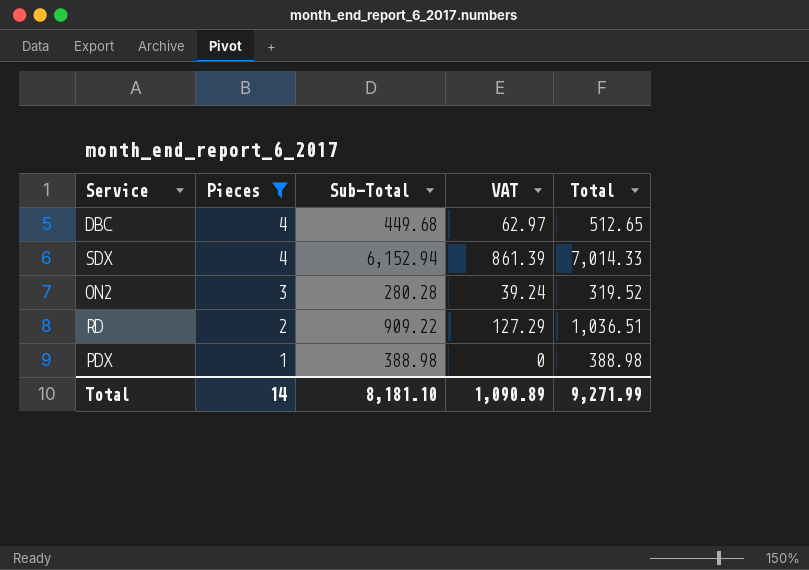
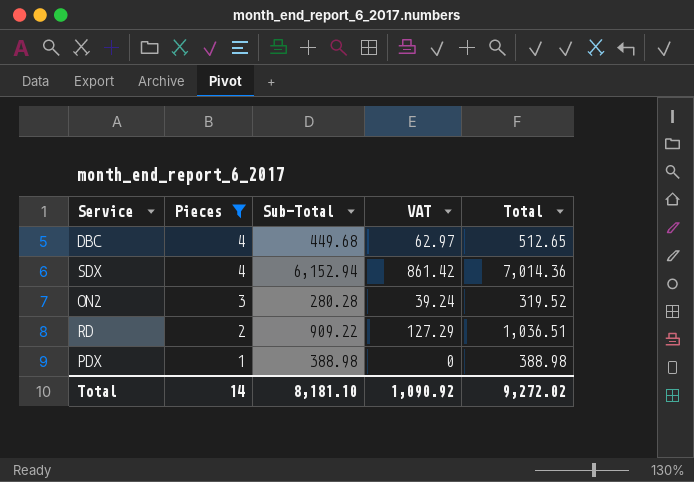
SDX | VAT: 861.39 -> 861.42
SDX | Total: 7,014.33 -> 7,014.36
Total | VAT: 1,090.89 -> 1,090.92
Total | Total: 9,271.99 -> 9,272.02

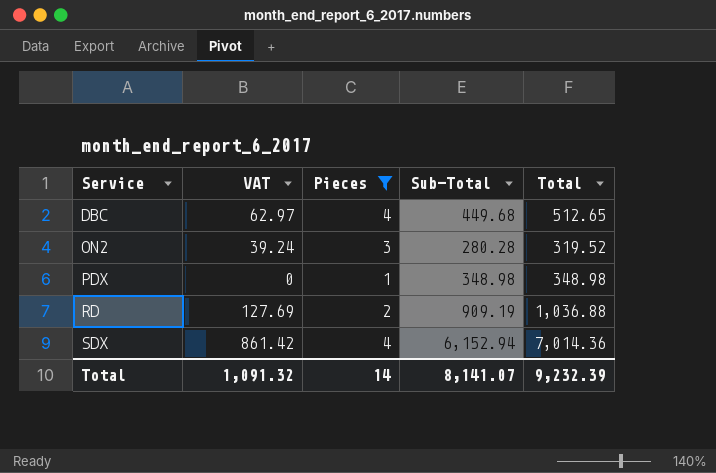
row order: Pieces descending -> Service ascending
column VAT | position: 4 -> 2
PDX | Sub-Total: 388.98 -> 348.98
PDX | Total: 388.98 -> 348.98
RD | VAT: 127.29 -> 127.69
RD | Sub-Total: 909.22 -> 909.19
RD | Total: 1,036.51 -> 1,036.88
Total | VAT: 1,090.92 -> 1,091.32
Total | Sub-Total: 8,181.10 -> 8,141.07
Total | Total: 9,272.02 -> 9,232.39

